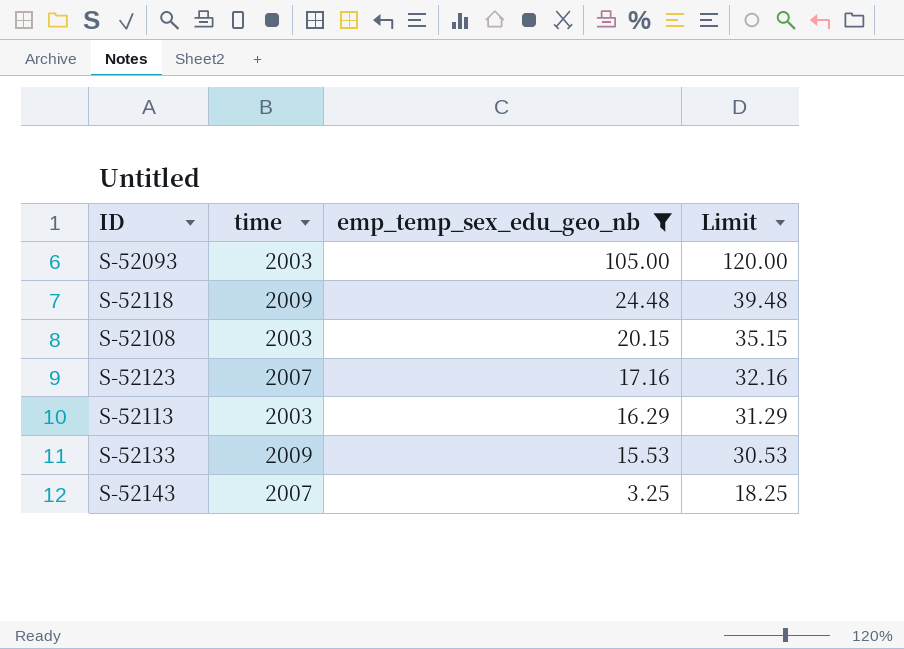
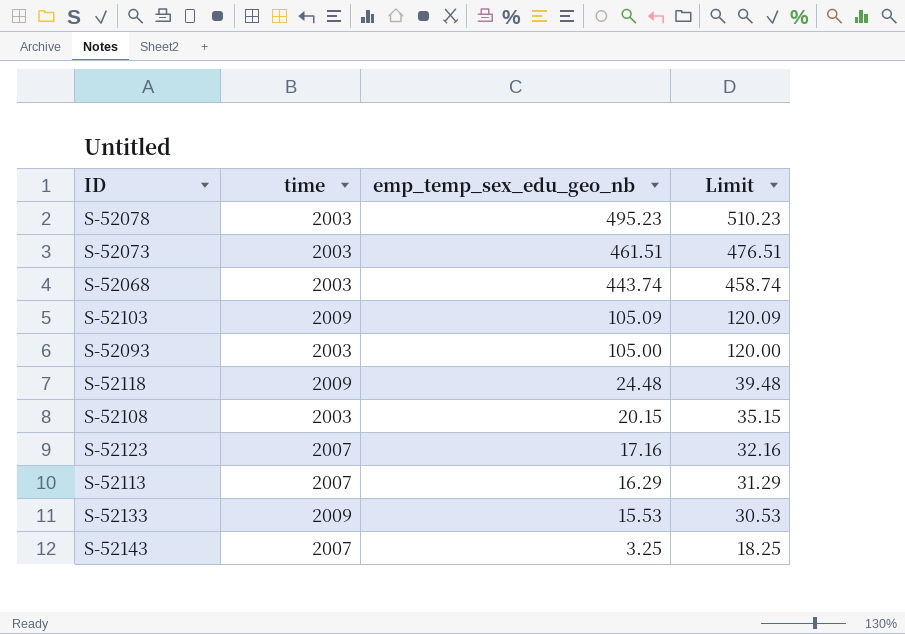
filter: emp_temp_sex_edu_geo_nb <= 105.00 -> none
S-52113 | time: 2003 -> 2007

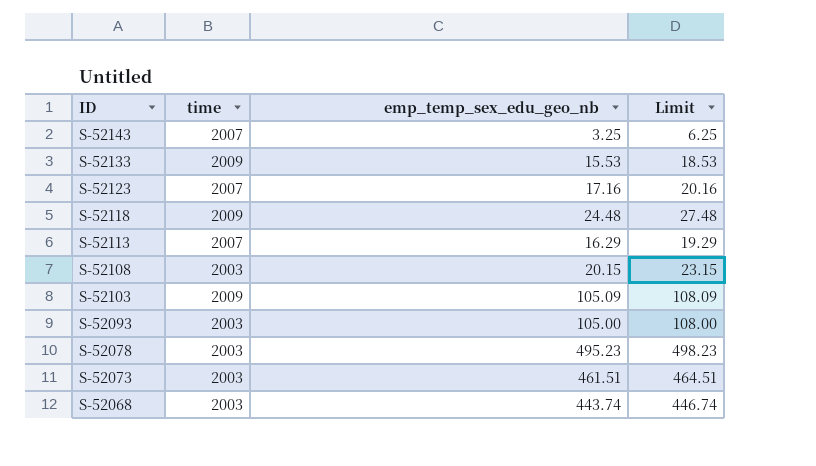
row order: emp_temp_sex_edu_geo_nb descending -> ID descending
column Limit | formula: [emp_temp_sex_edu_geo_nb] + 15 -> [emp_temp_sex_edu_geo_nb] + 3

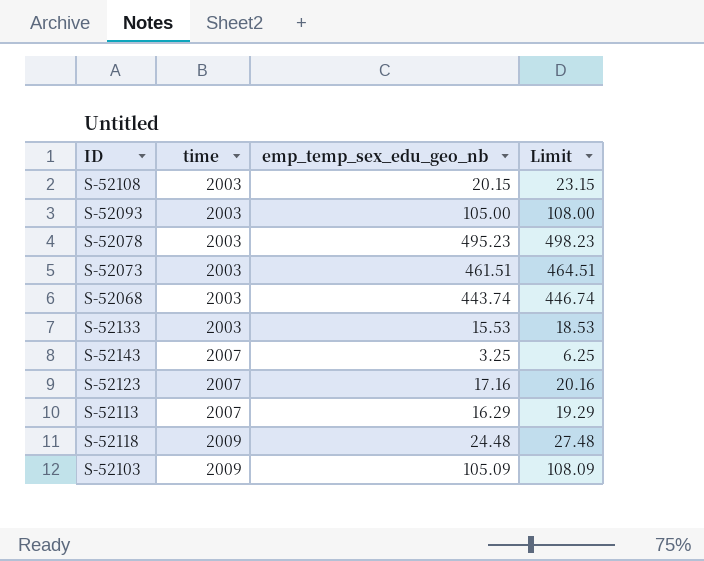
row order: ID descending -> time ascending
S-52133 | time: 2009 -> 2003

